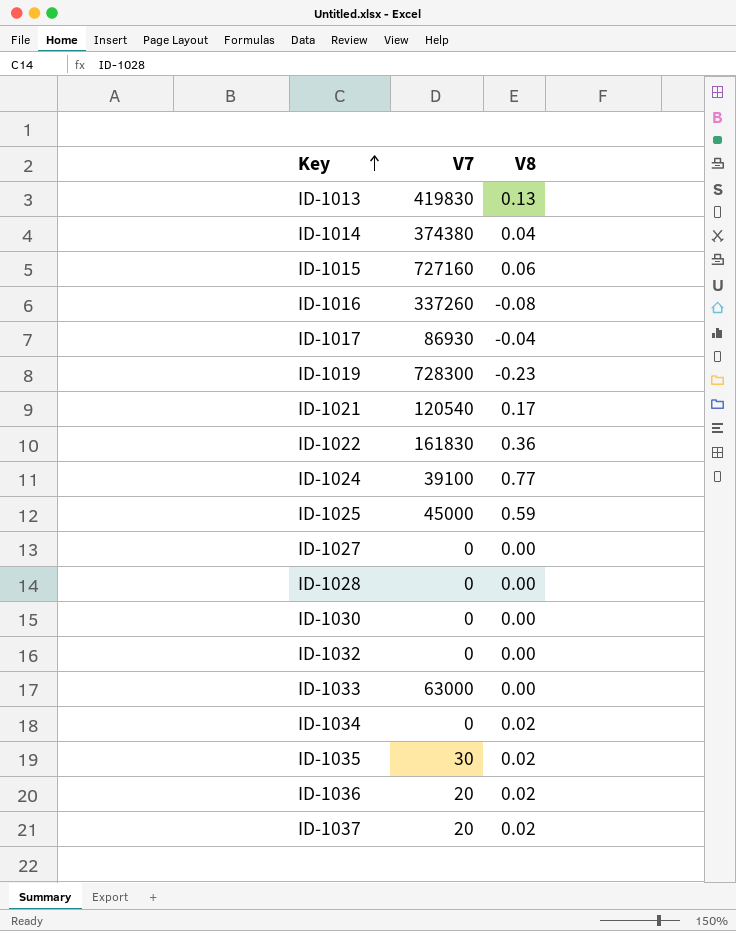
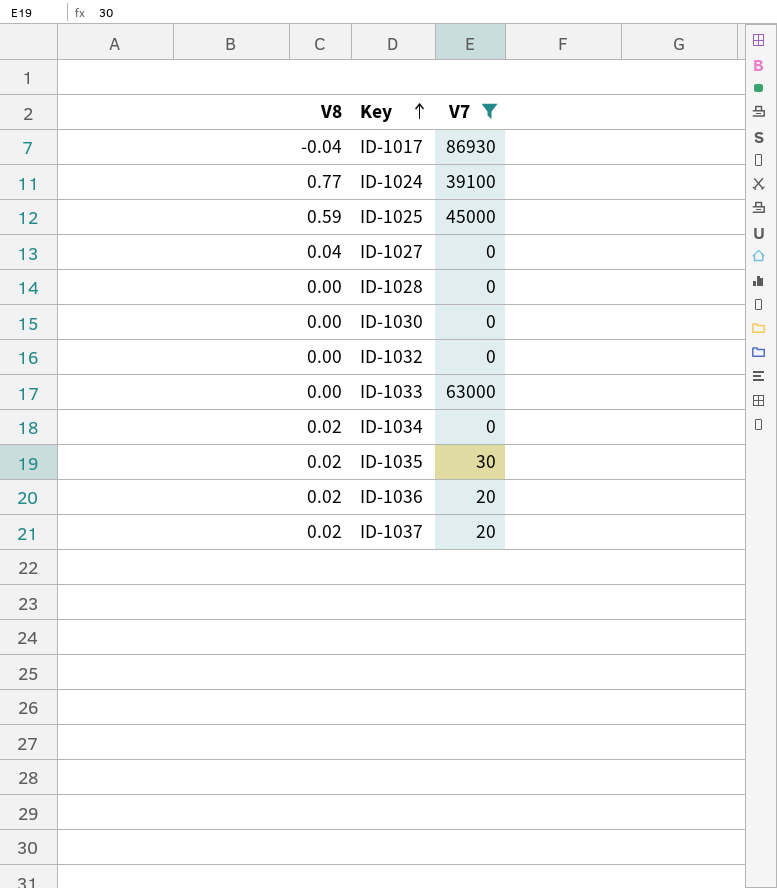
filter: none -> V7 <= 86930
column V8 | position: 3 -> 1
ID-1027 | V8: 0.00 -> 0.04

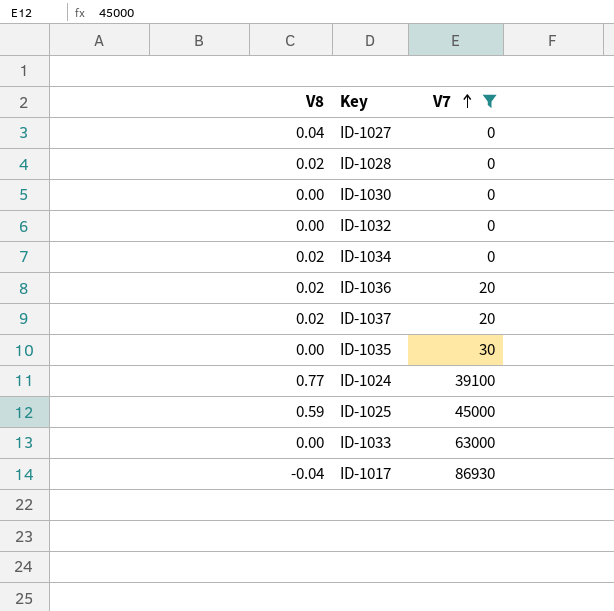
row order: Key ascending -> V7 ascending
ID-1028 | V8: 0.00 -> 0.02
ID-1035 | V8: 0.02 -> 0.00

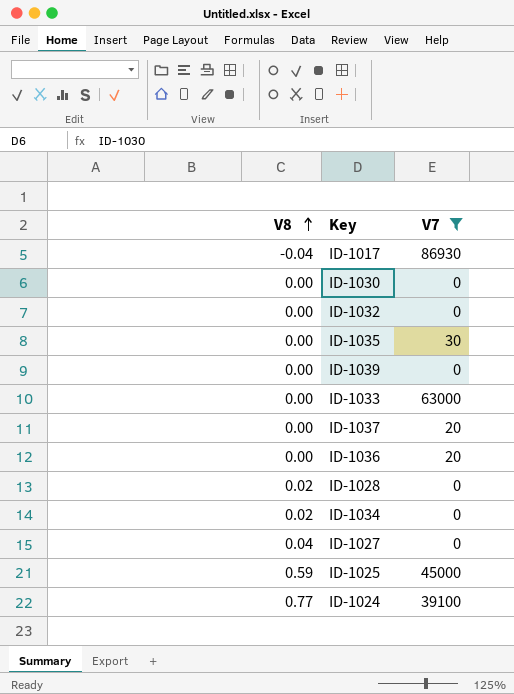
row order: V7 ascending -> V8 ascending
row ID-1039: none -> 0.00 | 0
ID-1037 | V8: 0.02 -> 0.00
ID-1036 | V8: 0.02 -> 0.00

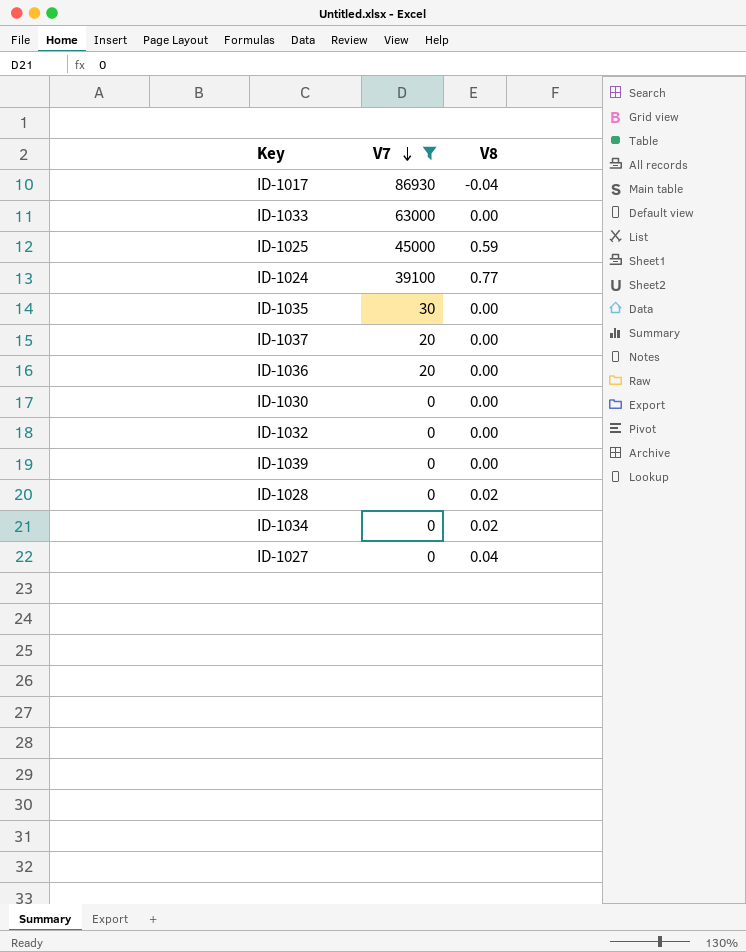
row order: V8 ascending -> V7 descending
column V8 | position: 1 -> 3

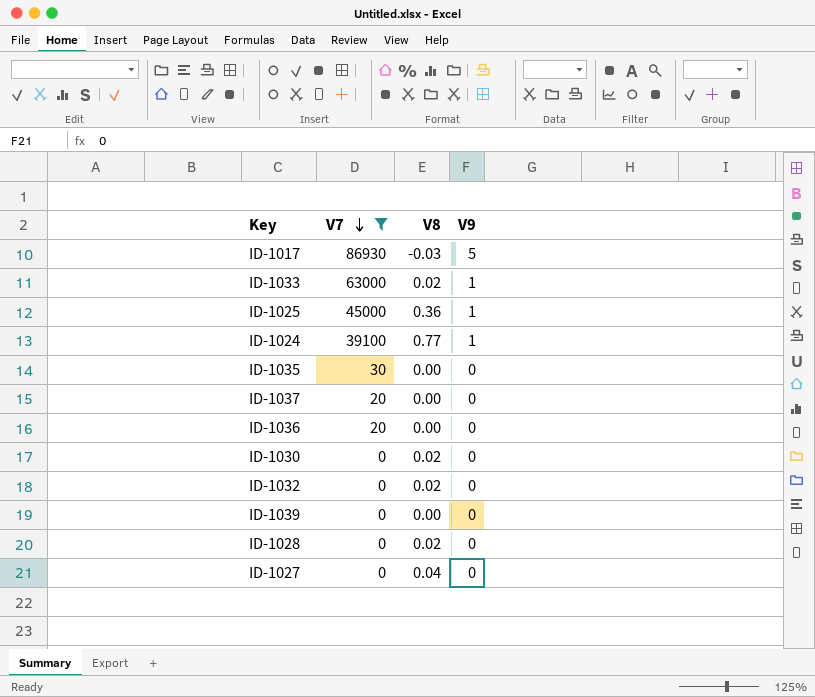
column V9 | position: none -> 4
row ID-1034: 0 | 0.02 -> none
ID-1017 | V8: -0.04 -> -0.03
ID-1033 | V8: 0.00 -> 0.02
ID-1025 | V8: 0.59 -> 0.36
ID-1030 | V8: 0.00 -> 0.02
ID-1032 | V8: 0.00 -> 0.02

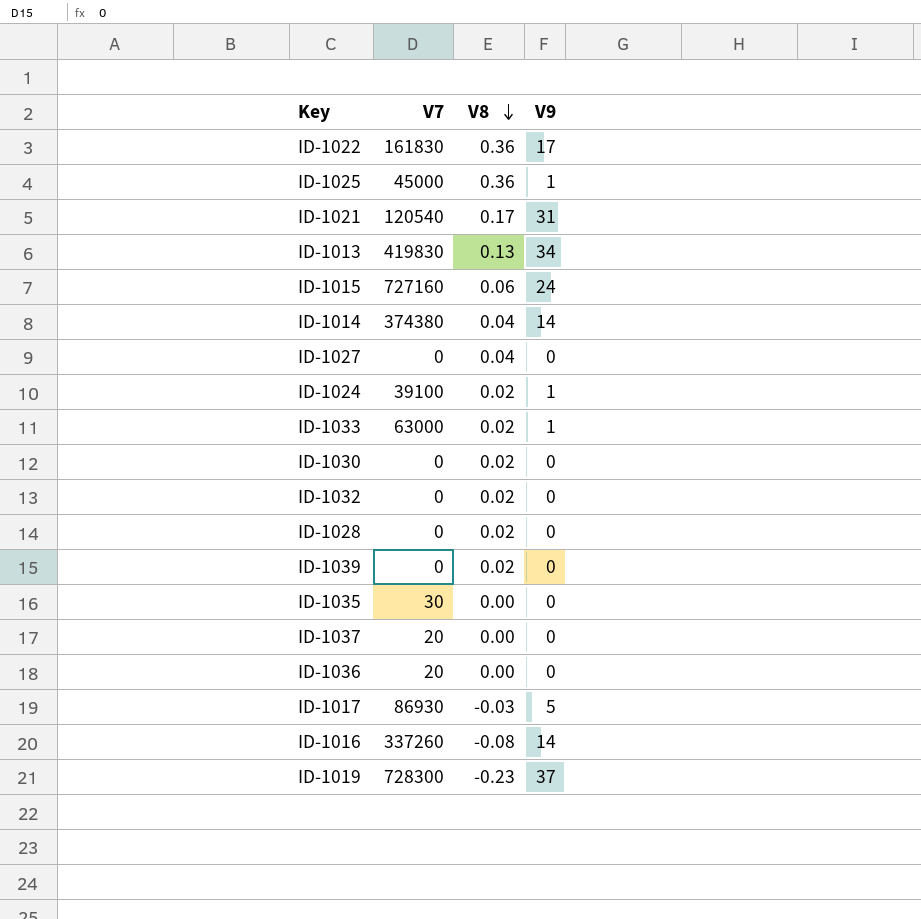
filter: V7 <= 86930 -> none
row order: V7 descending -> V8 descending
ID-1024 | V8: 0.77 -> 0.02
ID-1039 | V8: 0.00 -> 0.02

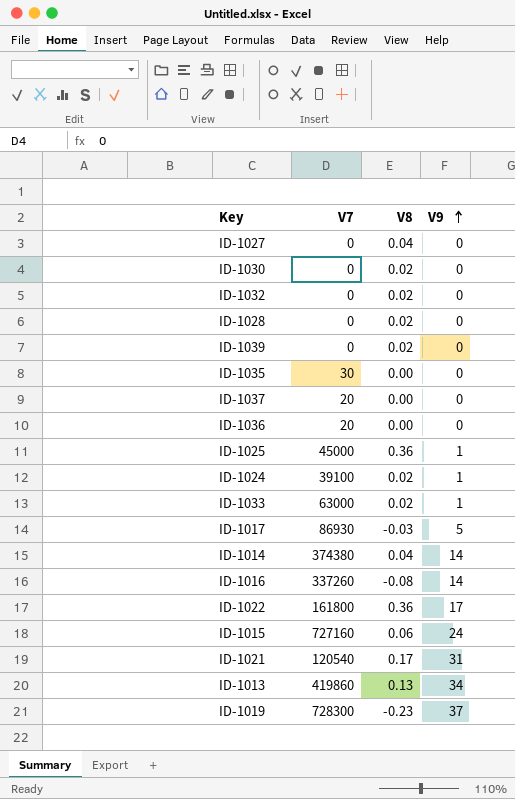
row order: V8 descending -> V9 ascending
ID-1022 | V7: 161830 -> 161800
ID-1013 | V7: 419830 -> 419860

